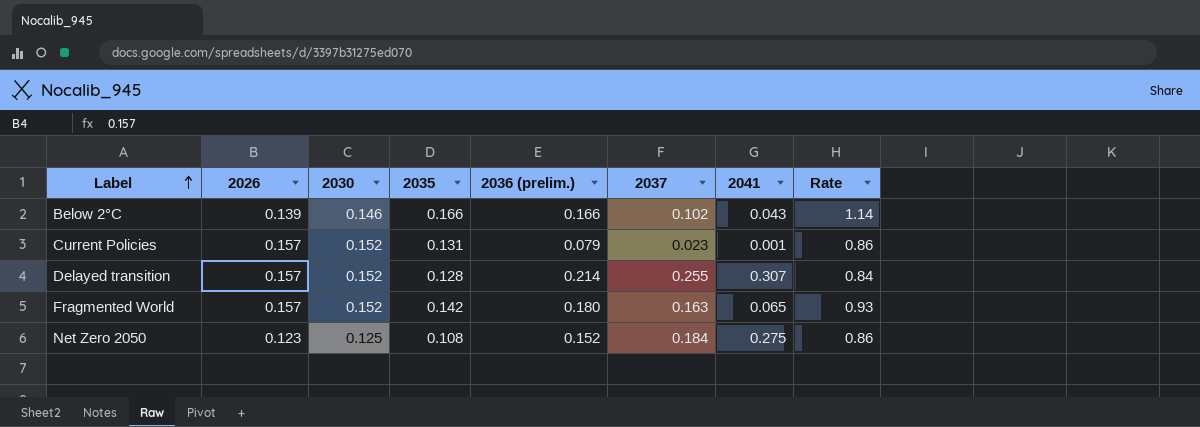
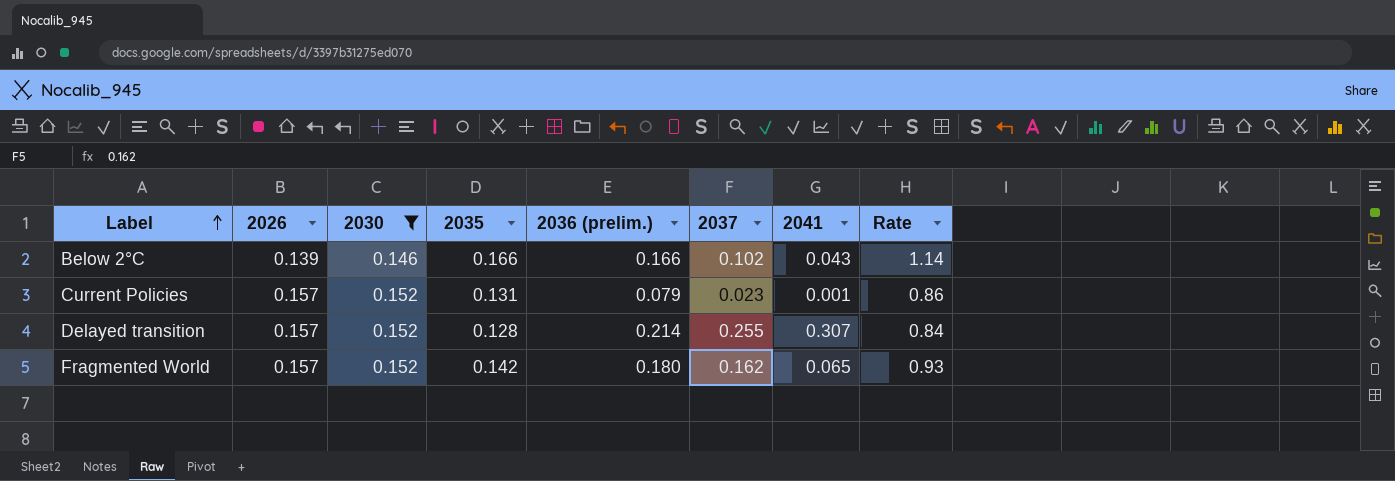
filter: none -> 2030 != 0.125
Fragmented World | 2037: 0.163 -> 0.162

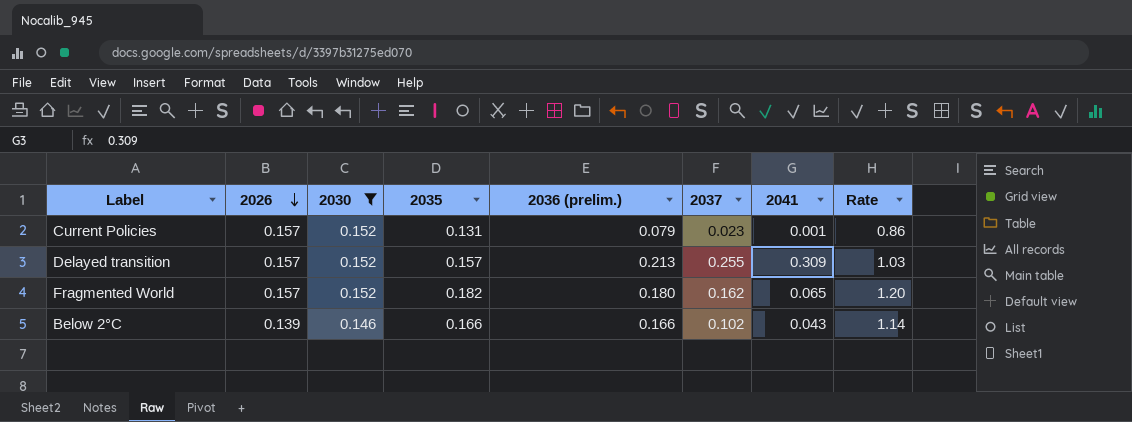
row order: Label ascending -> 2026 descending
Delayed transition | 2035: 0.128 -> 0.157
Delayed transition | 2036 (prelim.): 0.214 -> 0.213
Delayed transition | 2041: 0.307 -> 0.309
Delayed transition | Rate: 0.84 -> 1.03
Fragmented World | 2035: 0.142 -> 0.182
Fragmented World | Rate: 0.93 -> 1.20

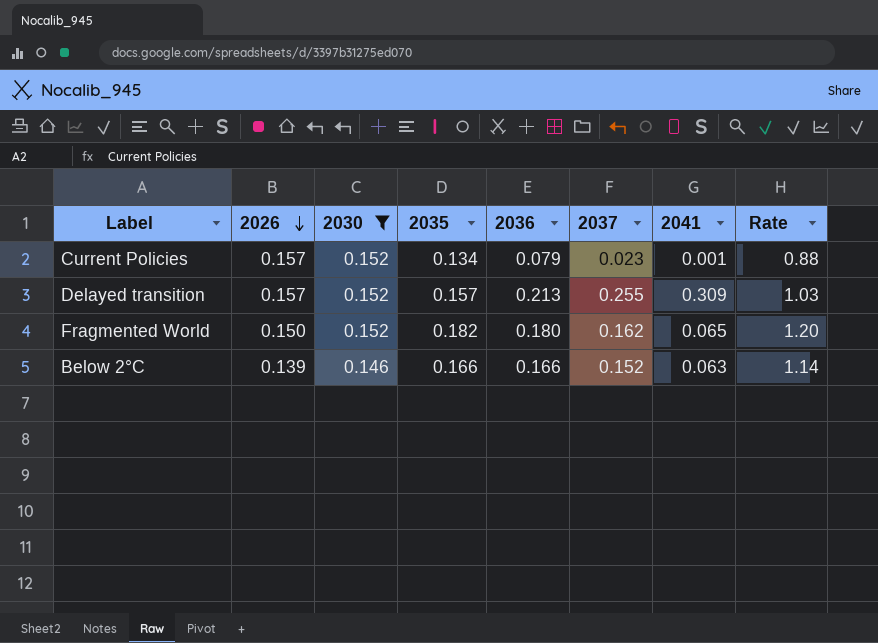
column name: 2036 (prelim.) -> 2036
Current Policies | 2035: 0.131 -> 0.134
Current Policies | Rate: 0.86 -> 0.88
Fragmented World | 2026: 0.157 -> 0.150
Below 2°C | 2037: 0.102 -> 0.152
Below 2°C | 2041: 0.043 -> 0.063

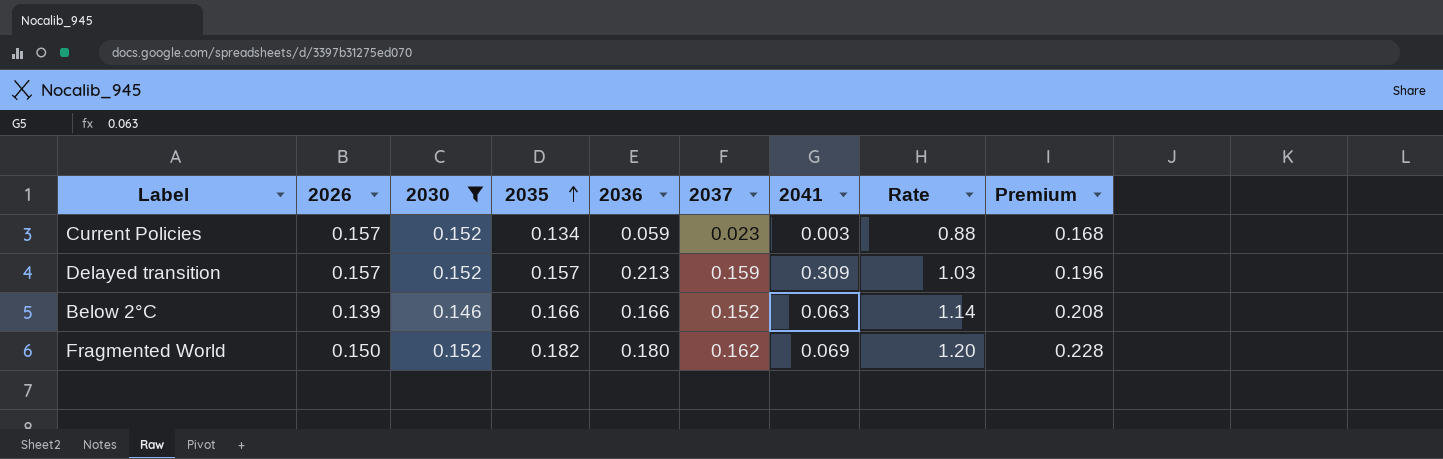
row order: 2026 descending -> 2035 ascending
column Premium | formula: none -> [2035] * 1.25
Current Policies | 2036: 0.079 -> 0.059
Current Policies | 2041: 0.001 -> 0.003
Delayed transition | 2037: 0.255 -> 0.159
Fragmented World | 2041: 0.065 -> 0.069

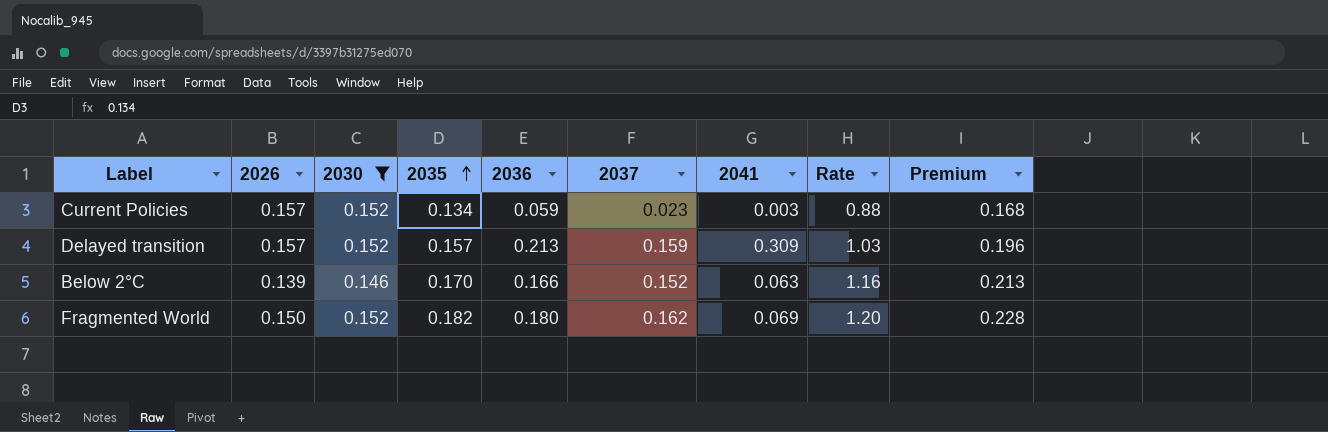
Below 2°C | 2035: 0.166 -> 0.170
Below 2°C | Rate: 1.14 -> 1.16
Below 2°C | Premium: 0.208 -> 0.213

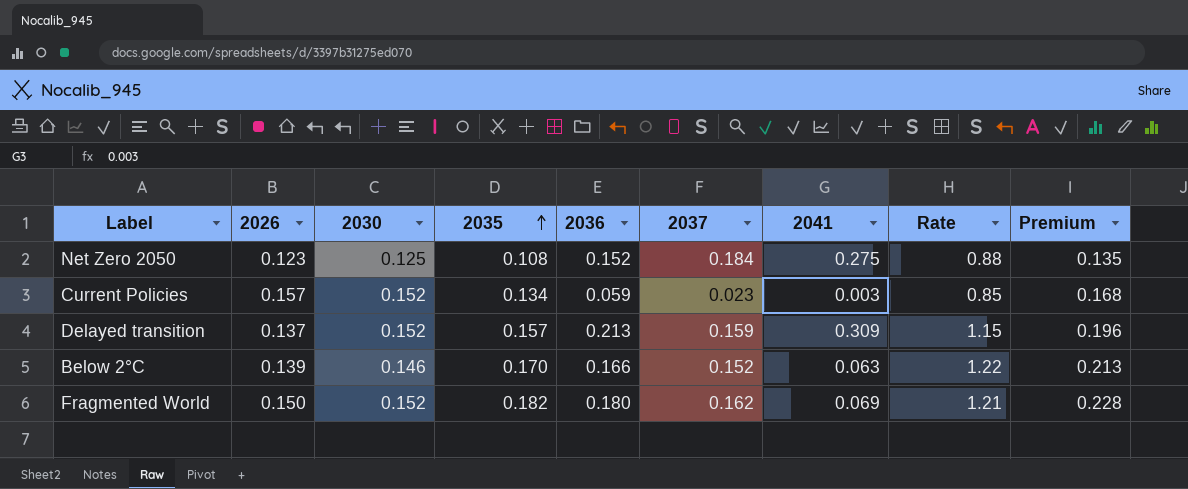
filter: 2030 != 0.125 -> none
column Rate | formula: [2035] / [2030] -> [2035] / [2026]
Delayed transition | 2026: 0.157 -> 0.137

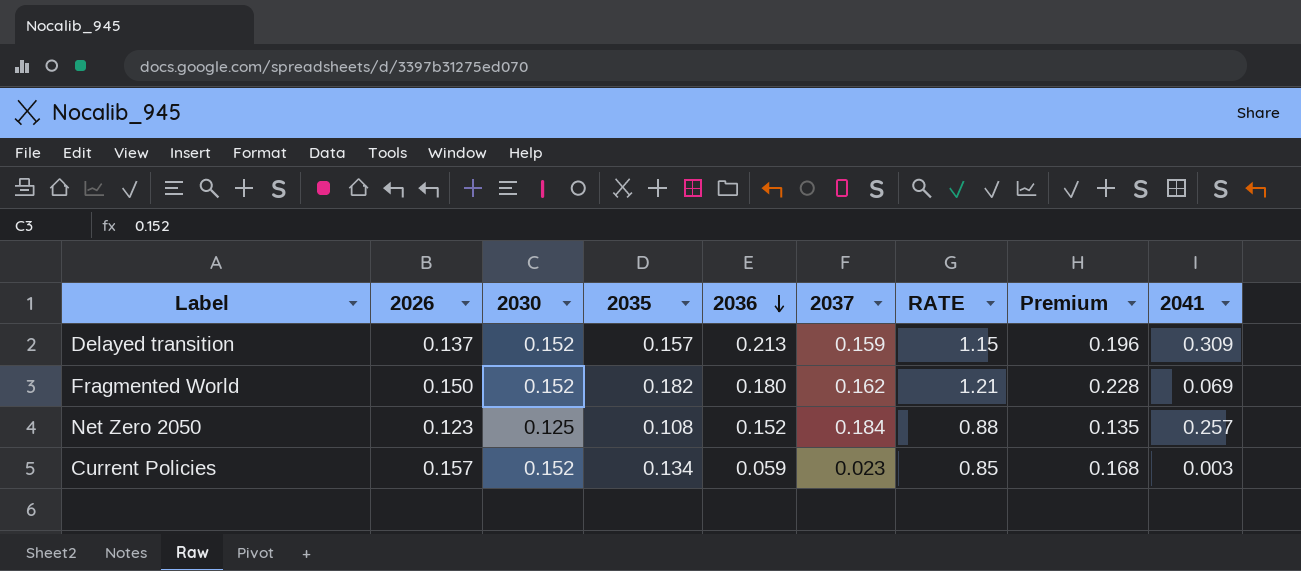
row order: 2035 ascending -> 2036 descending
column name: Rate -> RATE
column 2041 | position: 7 -> 9
row Below 2°C: 0.139 | 0.146 | 0.170 | 0.166 | 0.152 | 0.063 | 1.22 | 0.213 -> none
Net Zero 2050 | 2041: 0.275 -> 0.257

